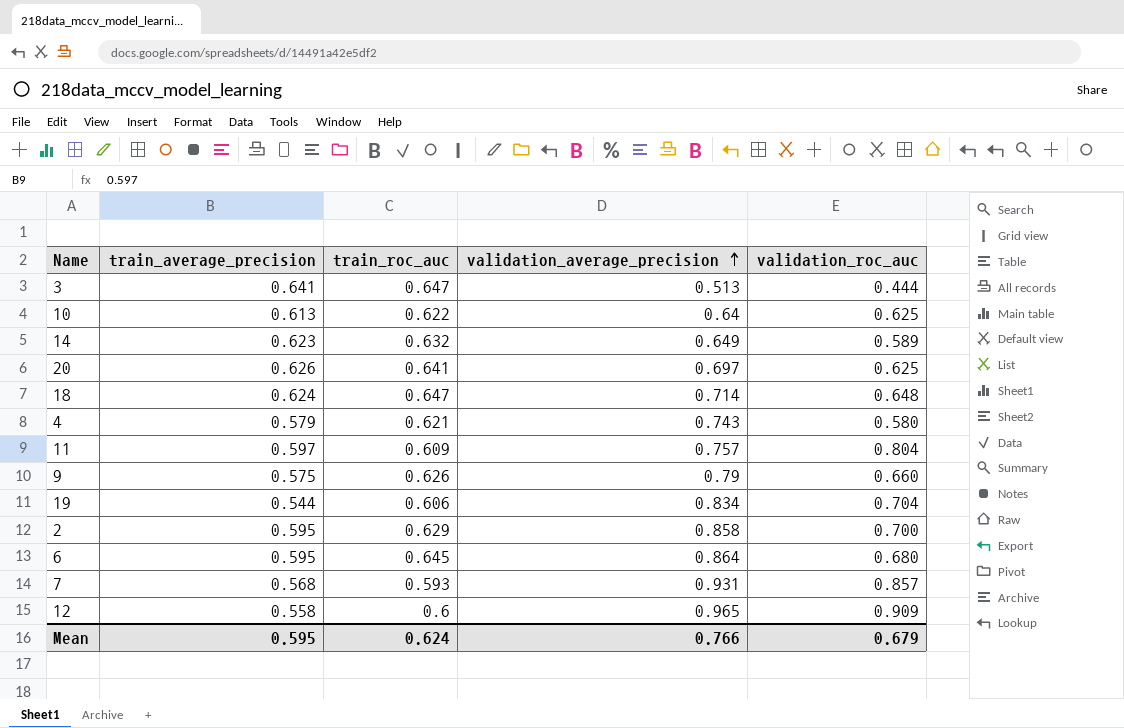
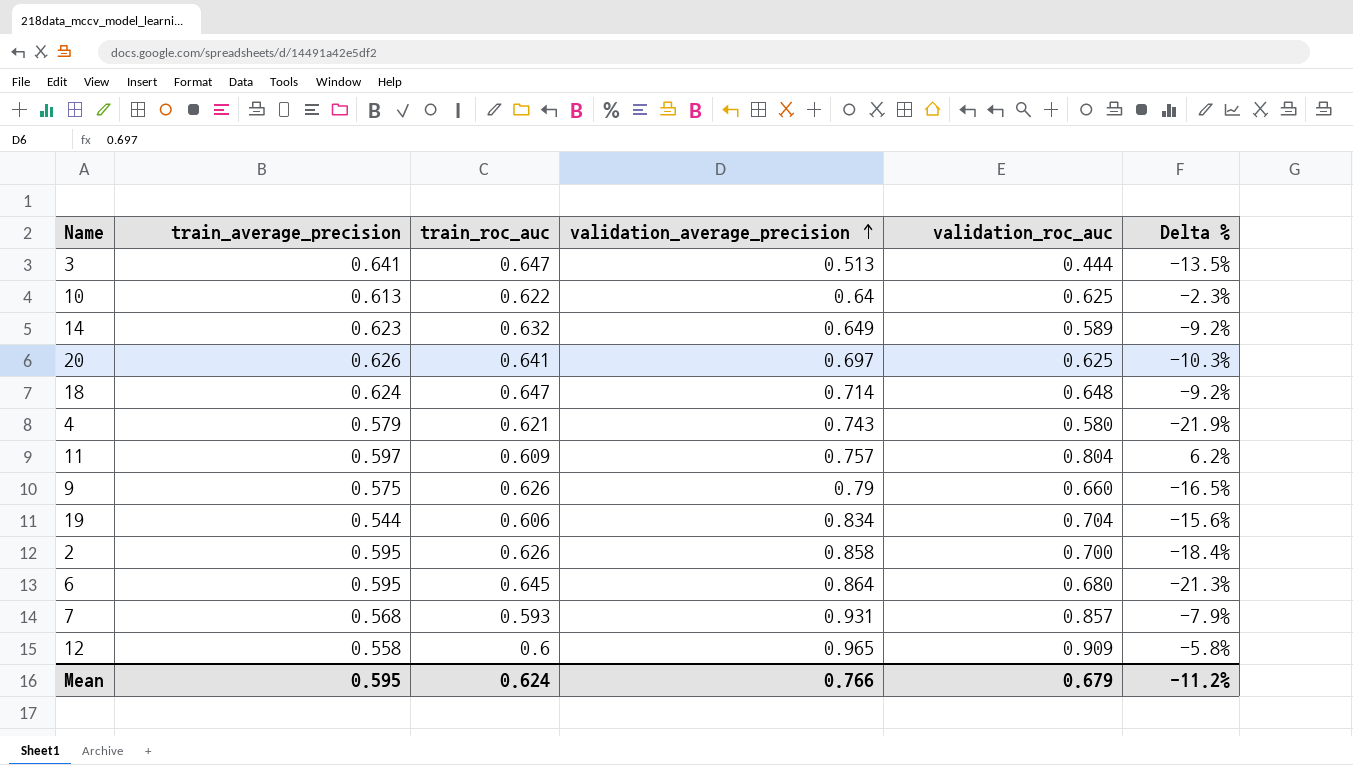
column Delta % | formula: none -> ([validation_roc_auc] - [validation_average_precision]) / [validation_average_precision]
2 | train_roc_auc: 0.629 -> 0.626

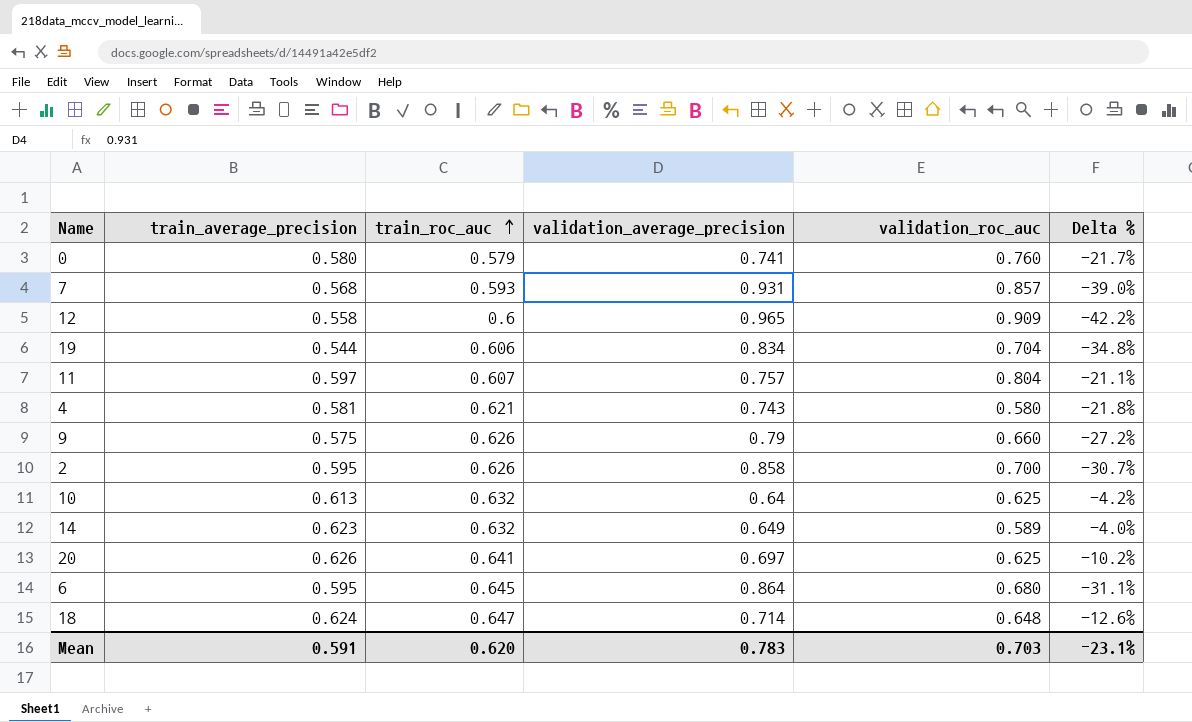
row order: validation_average_precision ascending -> train_roc_auc ascending
column Delta % | formula: ([validation_roc_auc] - [validation_average_precision]) / [validation_average_precision] -> ([train_average_precision] - [validation_average_precision]) / [validation_average_precision]
row 3: 0.641 | 0.647 | 0.513 | 0.444 | -13.5% -> none
row 0: none -> 0.580 | 0.579 | 0.741 | 0.760 | -21.7%
11 | train_roc_auc: 0.609 -> 0.607
4 | train_average_precision: 0.579 -> 0.581
10 | train_roc_auc: 0.622 -> 0.632
Mean | train_average_precision: 0.595 -> 0.591
Mean | train_roc_auc: 0.624 -> 0.620
Mean | validation_average_precision: 0.766 -> 0.783
Mean | validation_roc_auc: 0.679 -> 0.703
Mean | Delta %: -11.2% -> -23.1%

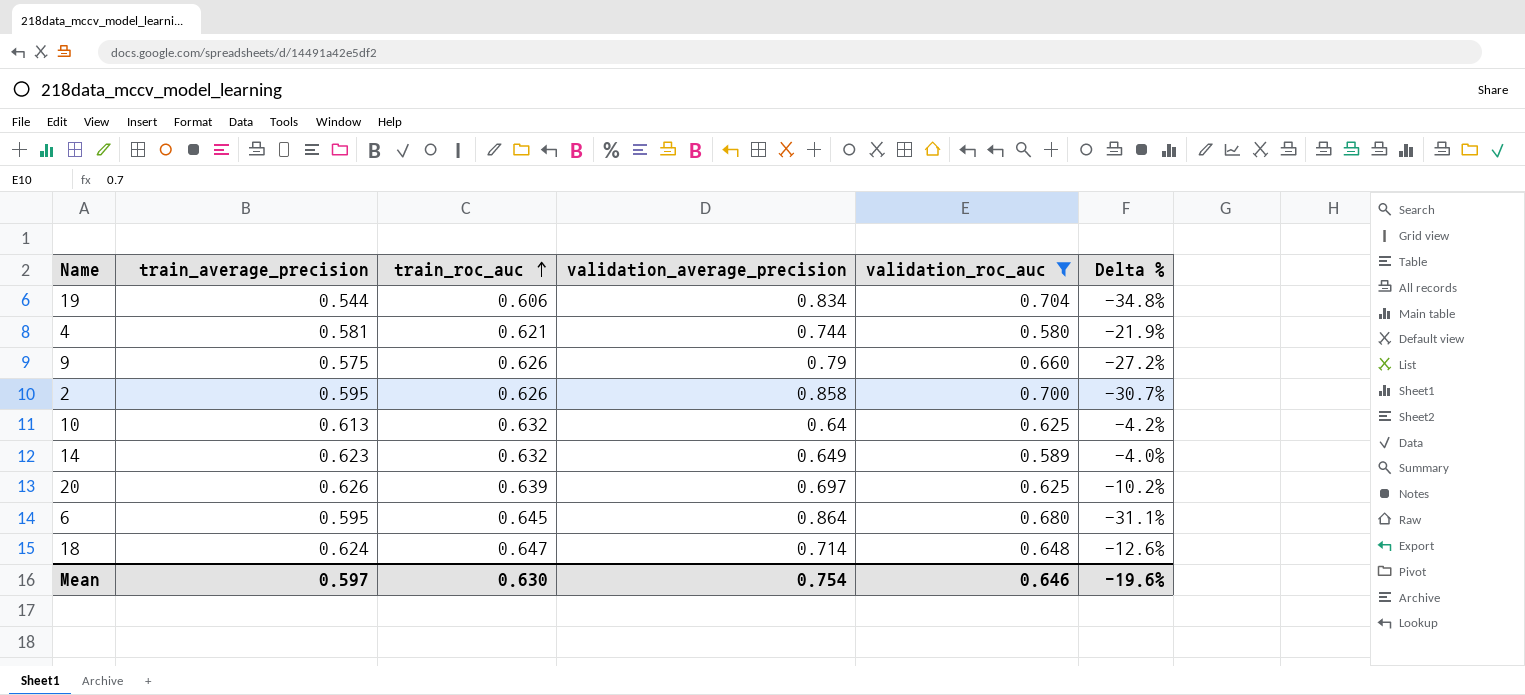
filter: none -> validation_roc_auc <= 0.704
4 | validation_average_precision: 0.743 -> 0.744
4 | Delta %: -21.8% -> -21.9%
20 | train_roc_auc: 0.641 -> 0.639
Mean | train_average_precision: 0.591 -> 0.597
Mean | train_roc_auc: 0.620 -> 0.630
Mean | validation_average_precision: 0.783 -> 0.754
Mean | validation_roc_auc: 0.703 -> 0.646
Mean | Delta %: -23.1% -> -19.6%

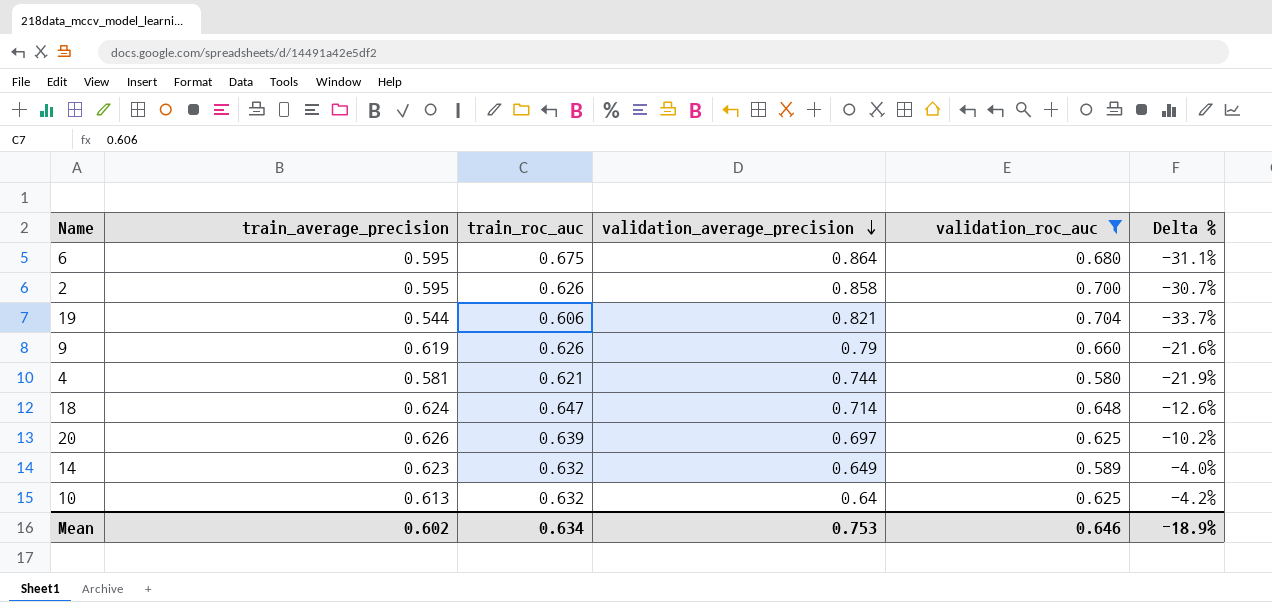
row order: train_roc_auc ascending -> validation_average_precision descending
6 | train_roc_auc: 0.645 -> 0.675
19 | validation_average_precision: 0.834 -> 0.821
19 | Delta %: -34.8% -> -33.7%
9 | train_average_precision: 0.575 -> 0.619
9 | Delta %: -27.2% -> -21.6%
Mean | train_average_precision: 0.597 -> 0.602
Mean | train_roc_auc: 0.630 -> 0.634
Mean | validation_average_precision: 0.754 -> 0.753
Mean | Delta %: -19.6% -> -18.9%

